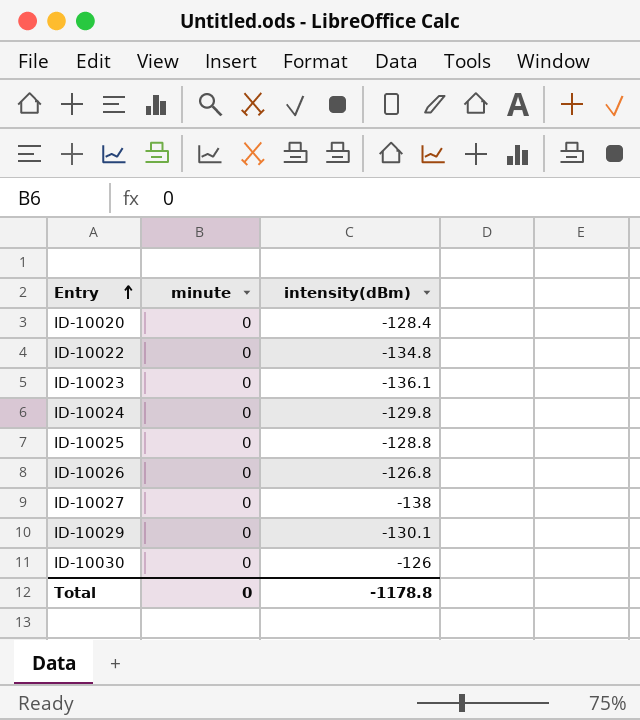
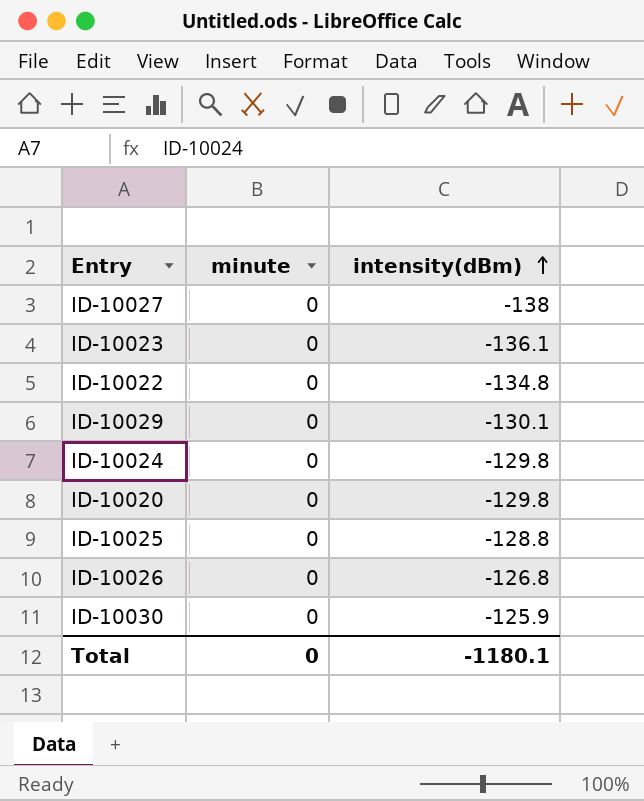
row order: Entry ascending -> intensity(dBm) ascending
ID-10020 | intensity(dBm): -128.4 -> -129.8
ID-10030 | intensity(dBm): -126 -> -125.9
Total | intensity(dBm): -1178.8 -> -1180.1

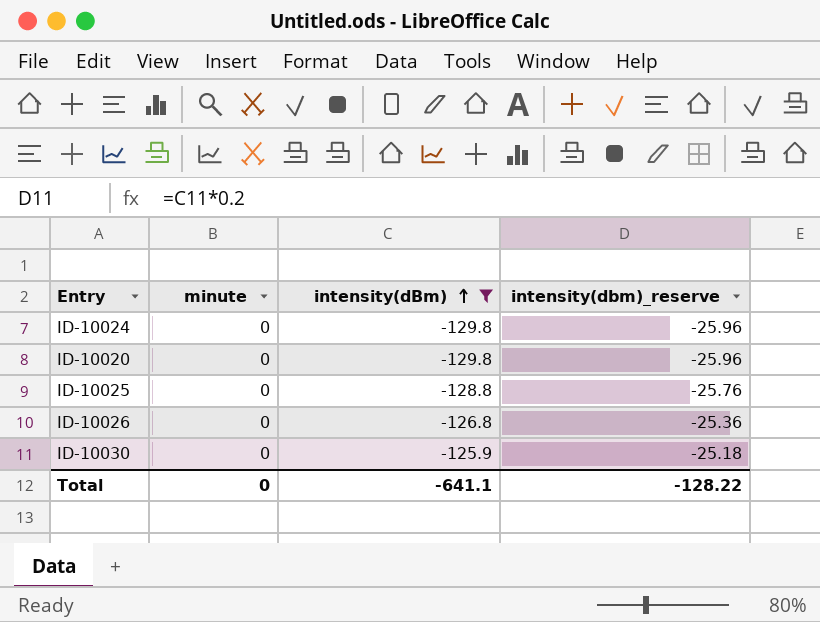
filter: none -> intensity(dBm) >= -129.8
column intensity(dbm)_reserve | formula: none -> [intensity(dBm)] * 0.2
Total | intensity(dBm): -1180.1 -> -641.1

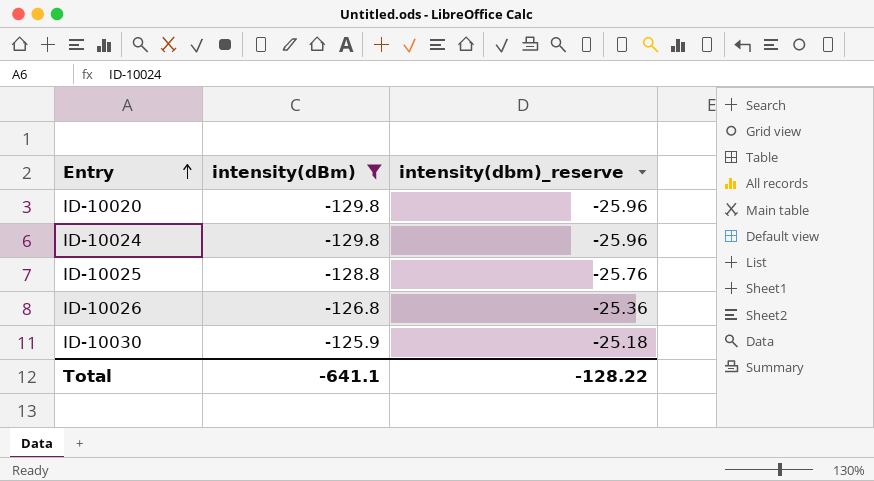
row order: intensity(dBm) ascending -> Entry ascending
column minute | position: 2 -> none

